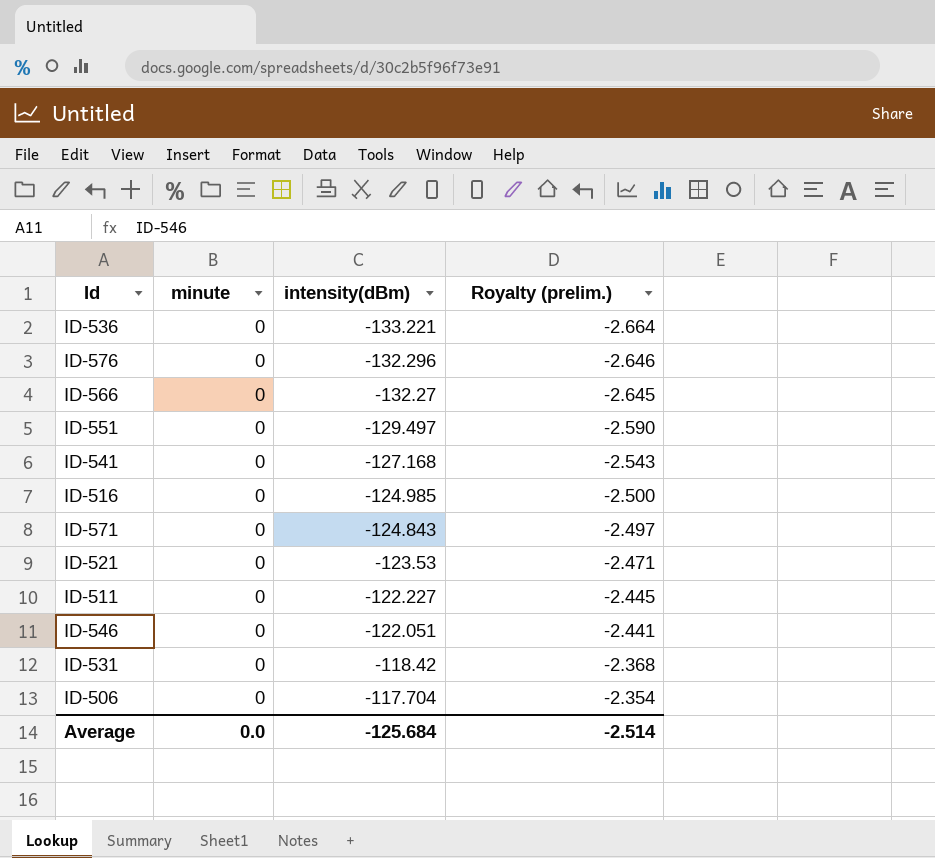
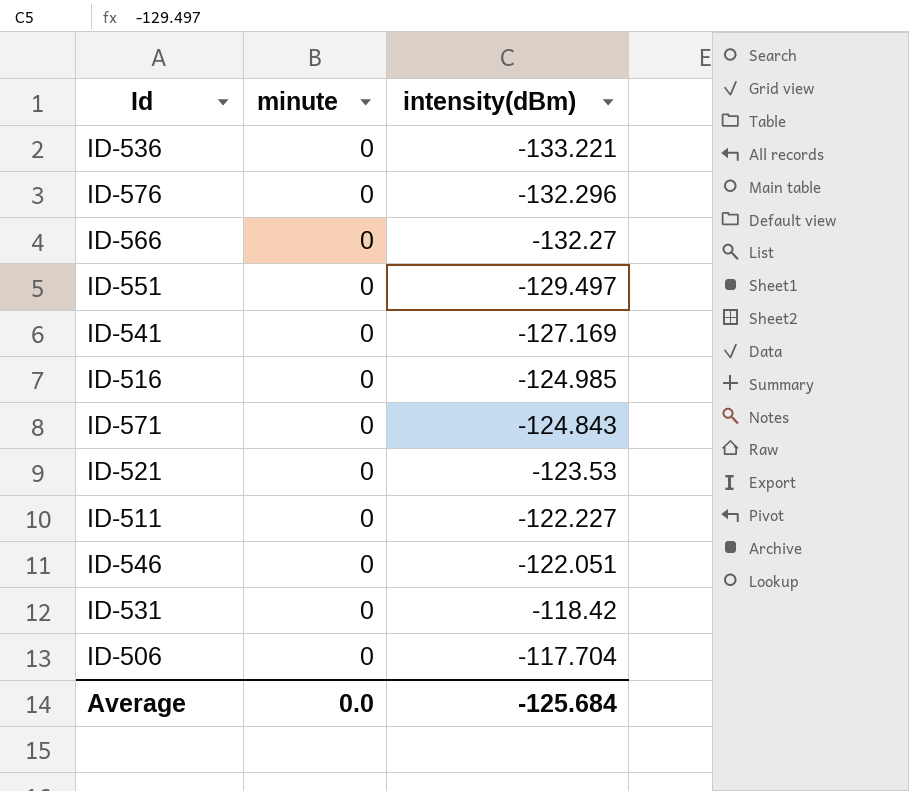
column Royalty (prelim.) | formula: [intensity(dBm)] * 0.02 -> none
ID-541 | intensity(dBm): -127.168 -> -127.169

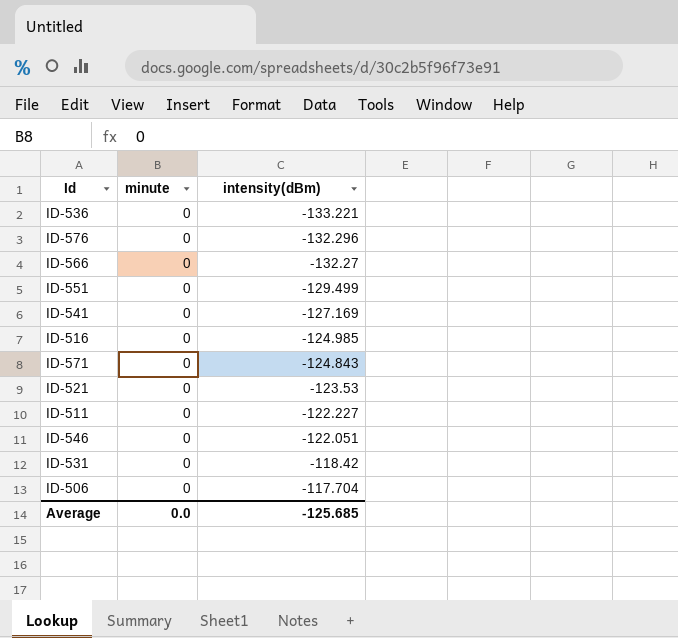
ID-551 | intensity(dBm): -129.497 -> -129.499
Average | intensity(dBm): -125.684 -> -125.685

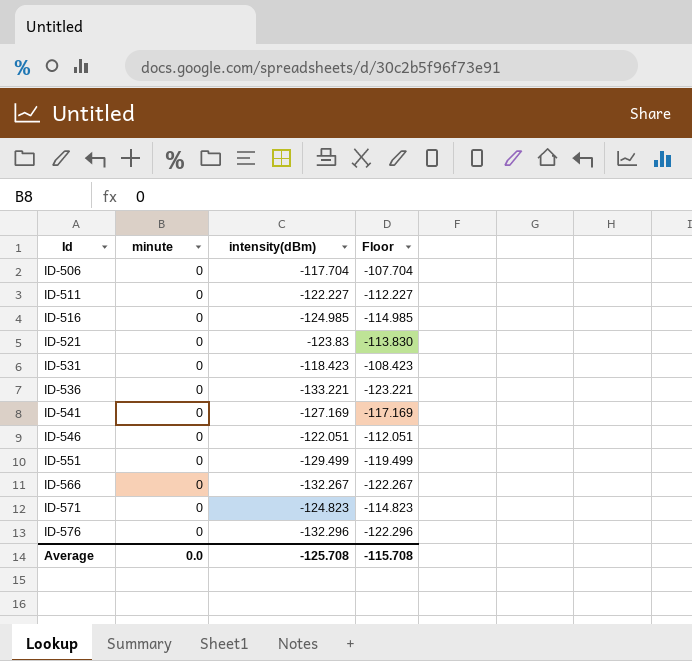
row order: intensity(dBm) ascending -> Id ascending
column Floor | formula: none -> [intensity(dBm)] + 10
ID-521 | intensity(dBm): -123.53 -> -123.83
ID-531 | intensity(dBm): -118.42 -> -118.423
ID-566 | intensity(dBm): -132.27 -> -132.267
ID-571 | intensity(dBm): -124.843 -> -124.823
Average | intensity(dBm): -125.685 -> -125.708

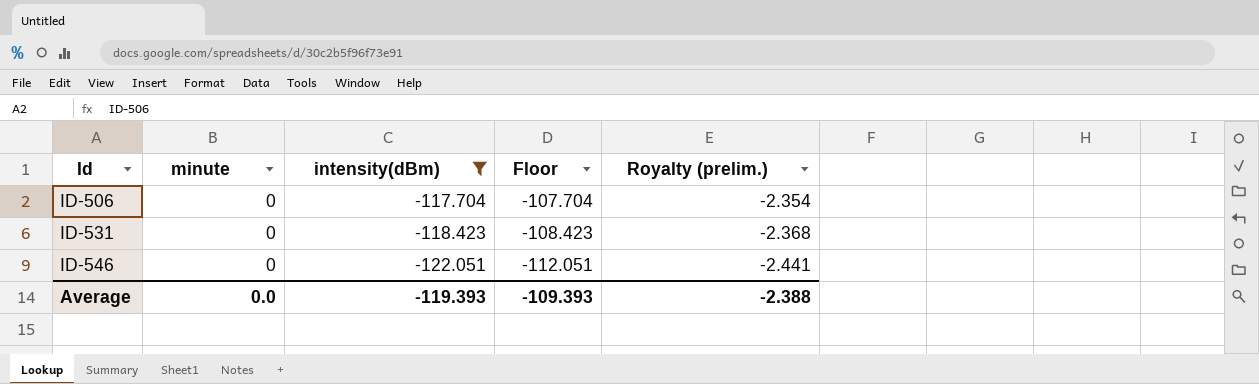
filter: none -> intensity(dBm) >= -122.051
column Royalty (prelim.) | formula: none -> [intensity(dBm)] * 0.02
Average | intensity(dBm): -125.708 -> -119.393
Average | Floor: -115.708 -> -109.393

